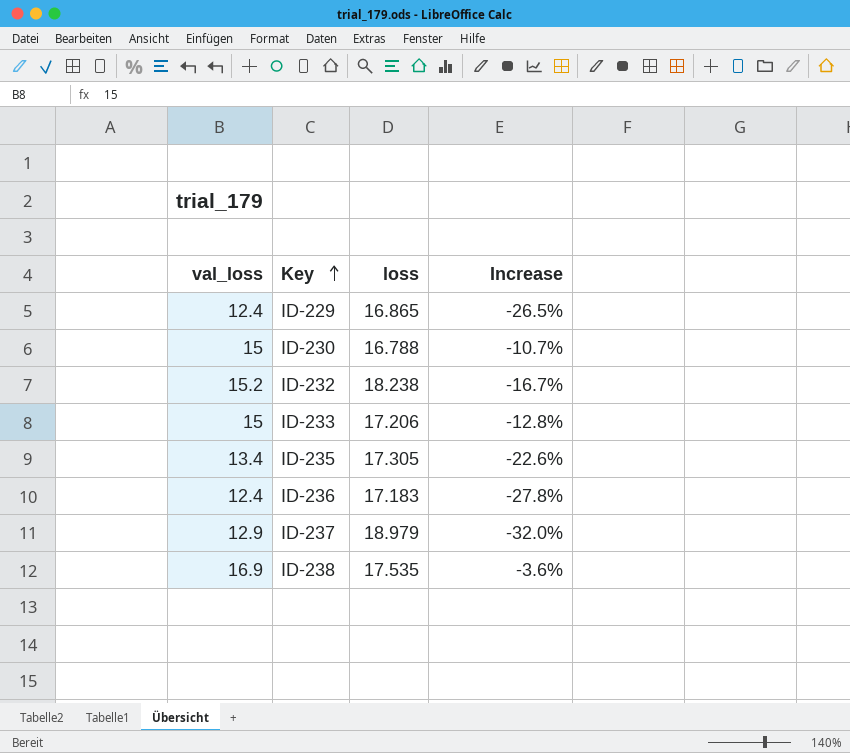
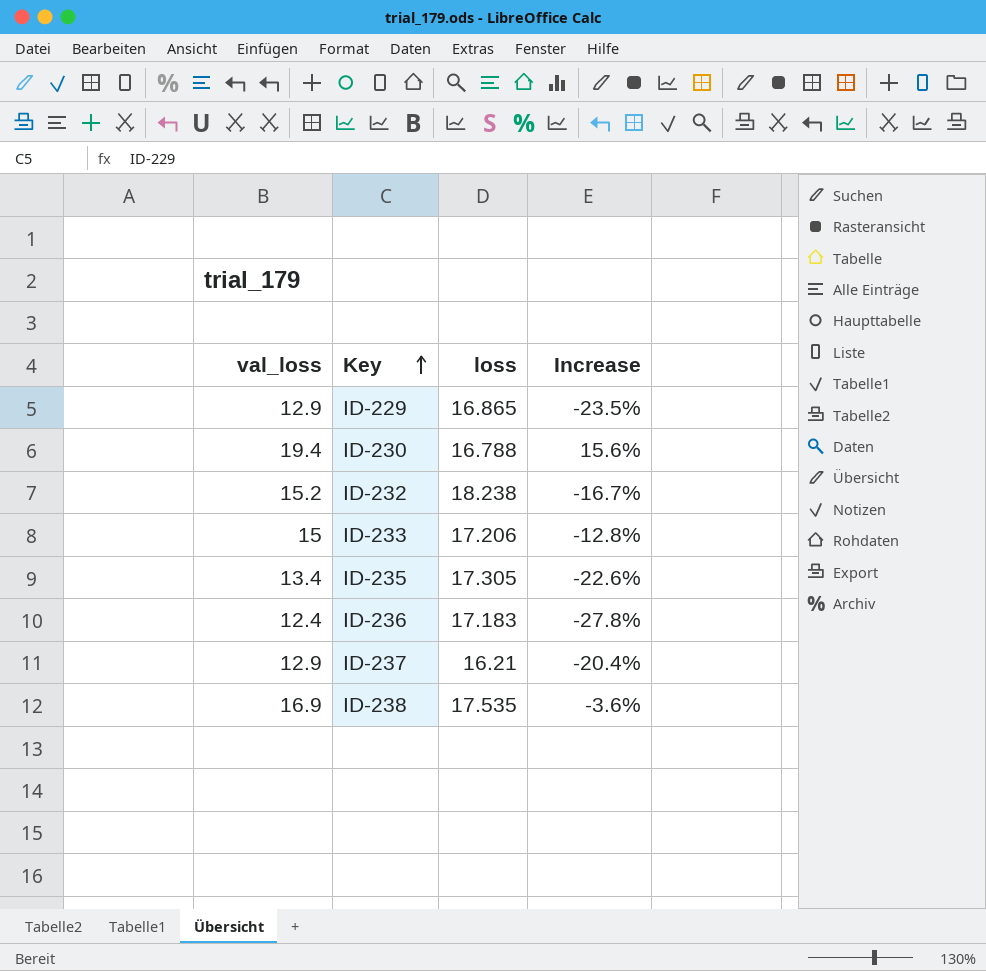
ID-229 | val_loss: 12.4 -> 12.9
ID-229 | Increase: -26.5% -> -23.5%
ID-230 | val_loss: 15 -> 19.4
ID-230 | Increase: -10.7% -> 15.6%
ID-237 | loss: 18.979 -> 16.21
ID-237 | Increase: -32.0% -> -20.4%

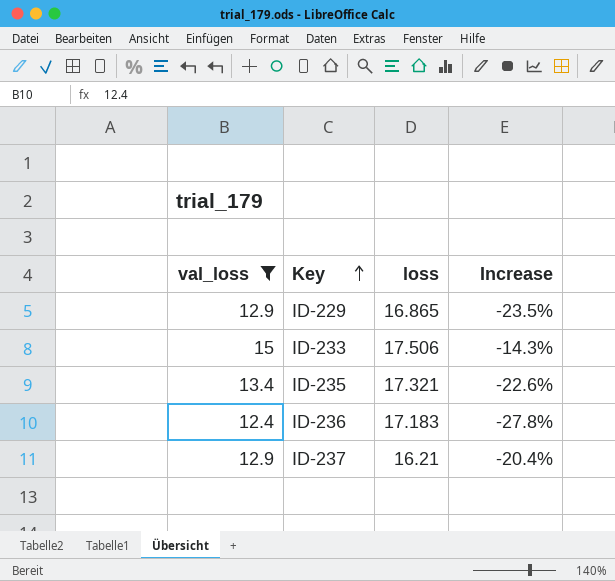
filter: none -> val_loss <= 15
ID-233 | loss: 17.206 -> 17.506
ID-233 | Increase: -12.8% -> -14.3%
ID-235 | loss: 17.305 -> 17.321

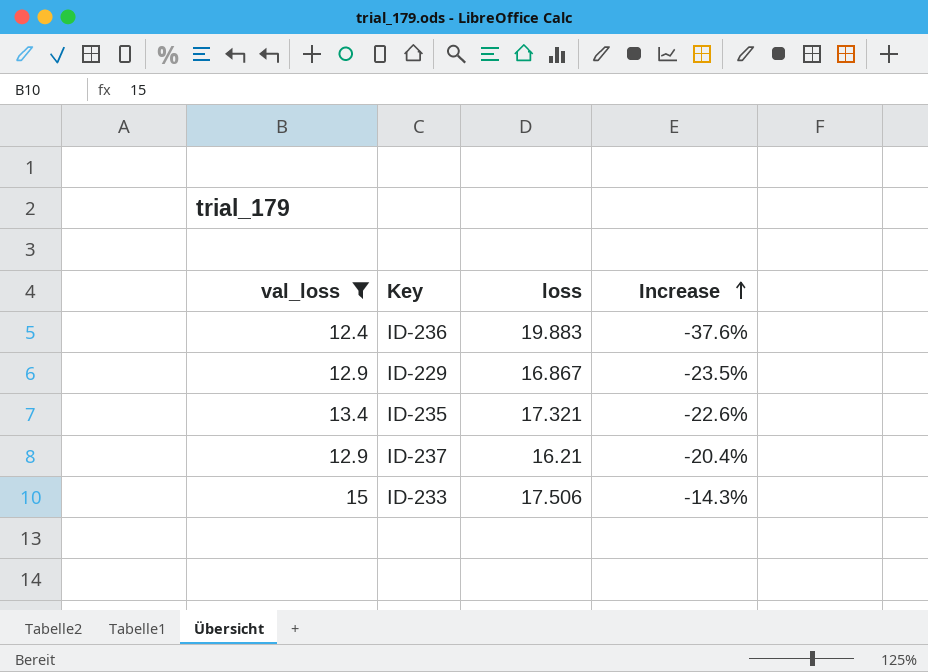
row order: Key ascending -> Increase ascending
ID-236 | loss: 17.183 -> 19.883
ID-236 | Increase: -27.8% -> -37.6%
ID-229 | loss: 16.865 -> 16.867

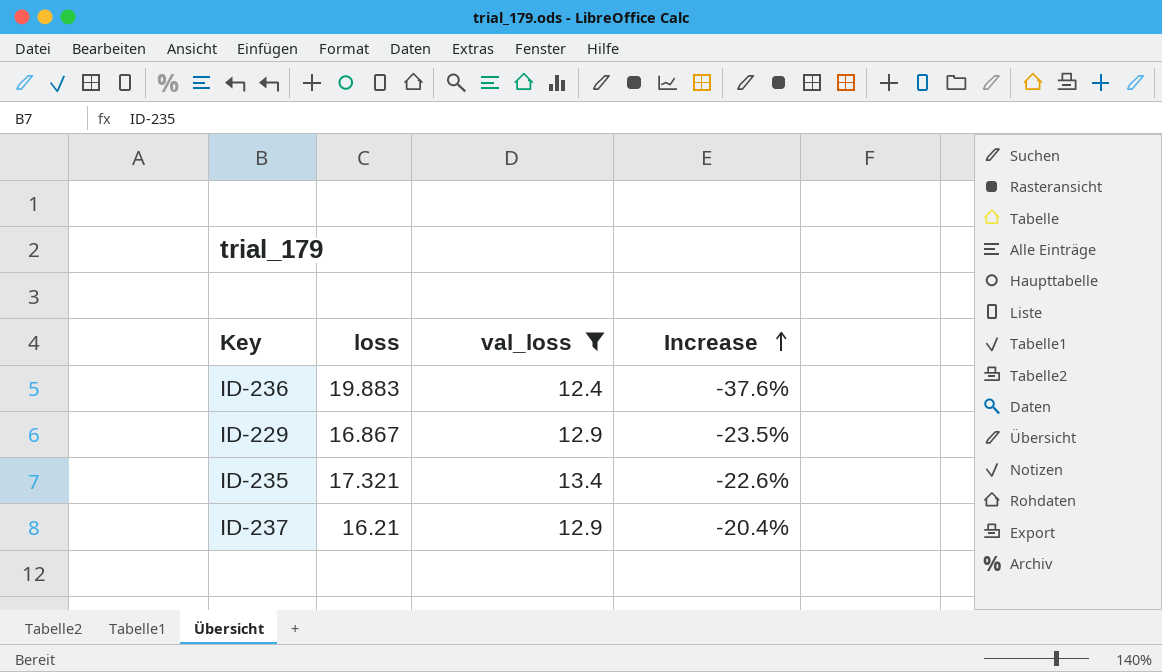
column val_loss | position: 1 -> 3
row ID-233: 15 | 17.506 | -14.3% -> none

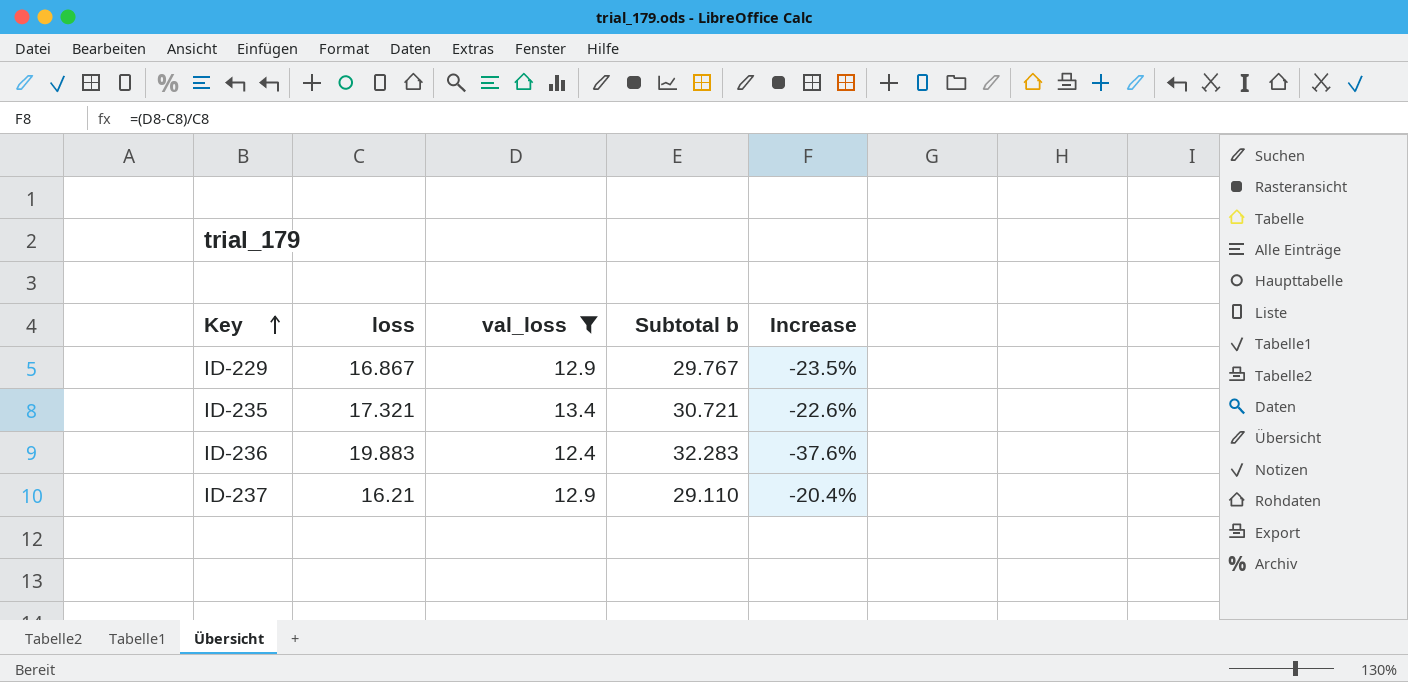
row order: Increase ascending -> Key ascending
column Subtotal b | formula: none -> [loss] + [val_loss]

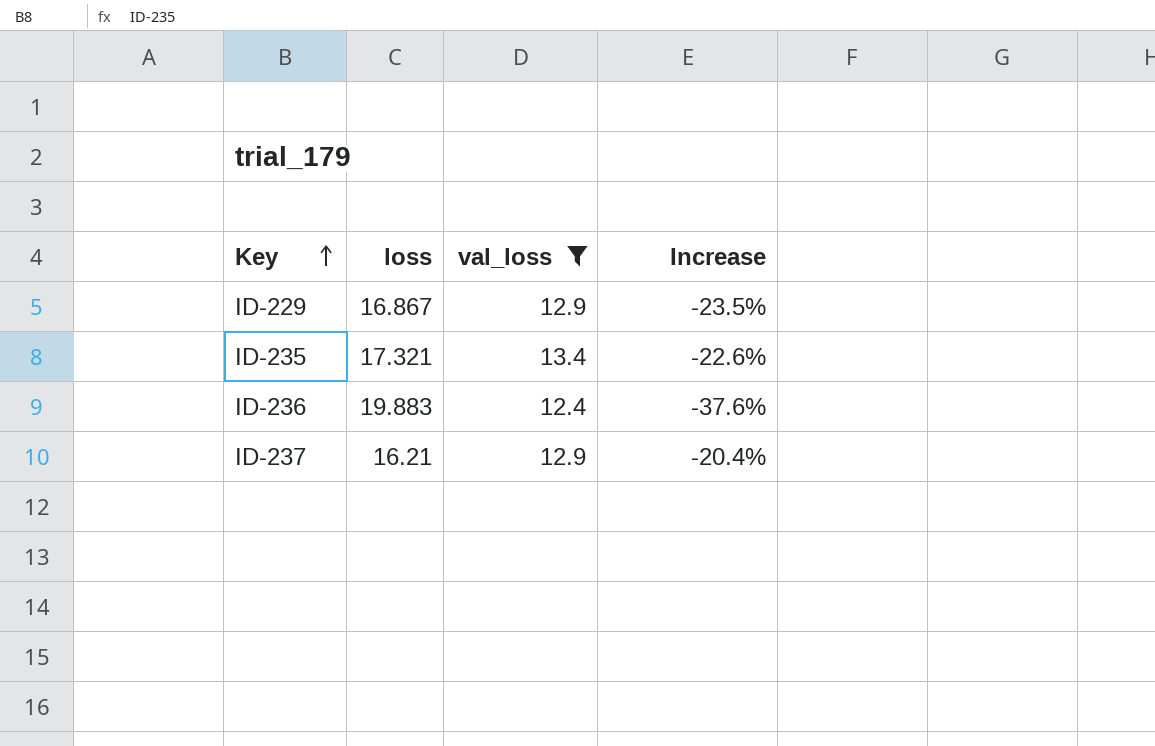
column Subtotal b | formula: [loss] + [val_loss] -> none

